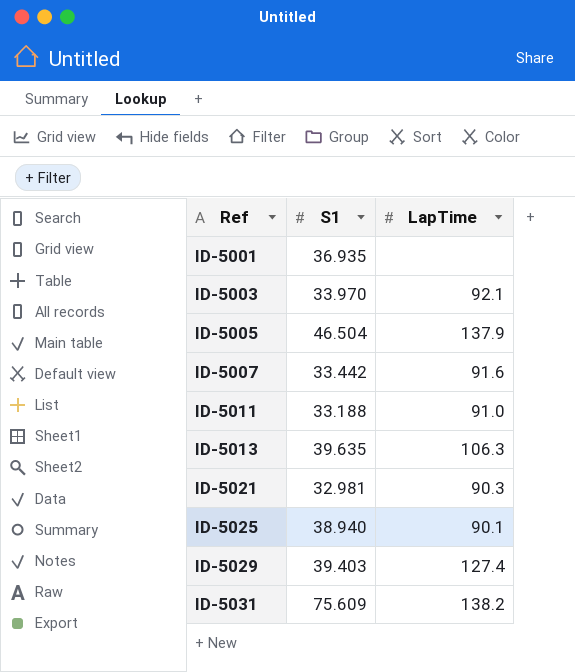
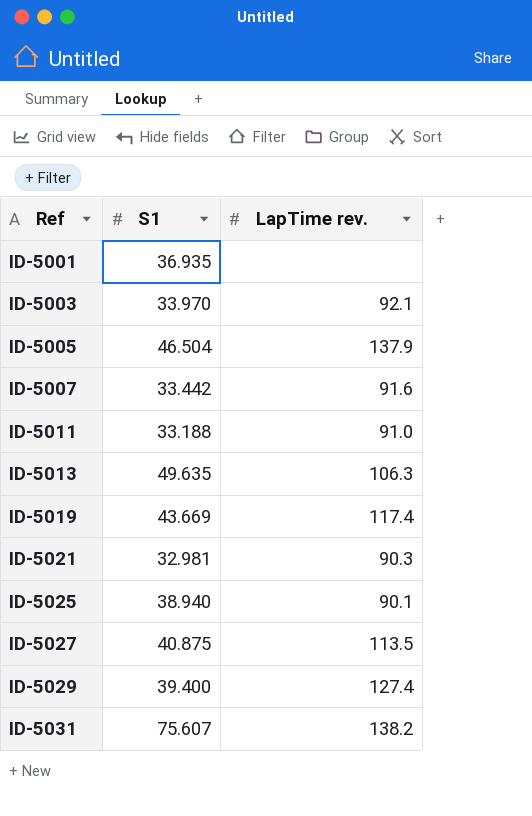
column name: LapTime -> LapTime rev.
ID-5013 | S1: 39.635 -> 49.635
row ID-5019: none -> 43.669 | 117.4
row ID-5027: none -> 40.875 | 113.5
ID-5029 | S1: 39.403 -> 39.400
ID-5031 | S1: 75.609 -> 75.607

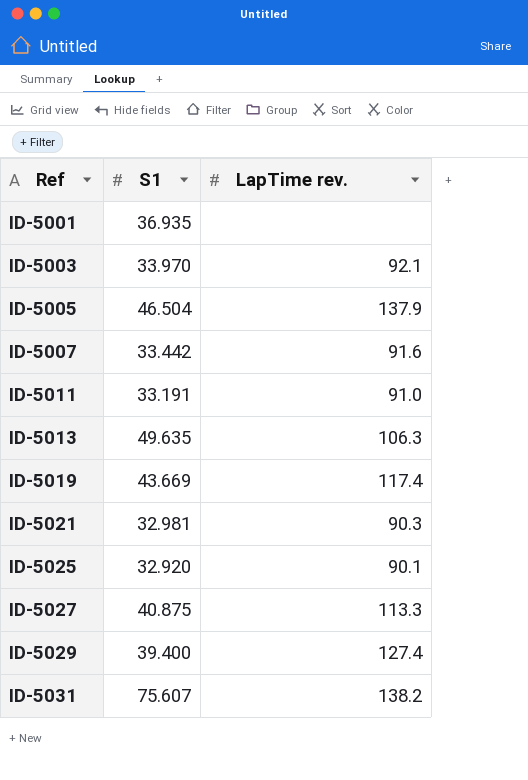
ID-5011 | S1: 33.188 -> 33.191
ID-5025 | S1: 38.940 -> 32.920
ID-5027 | LapTime rev.: 113.5 -> 113.3

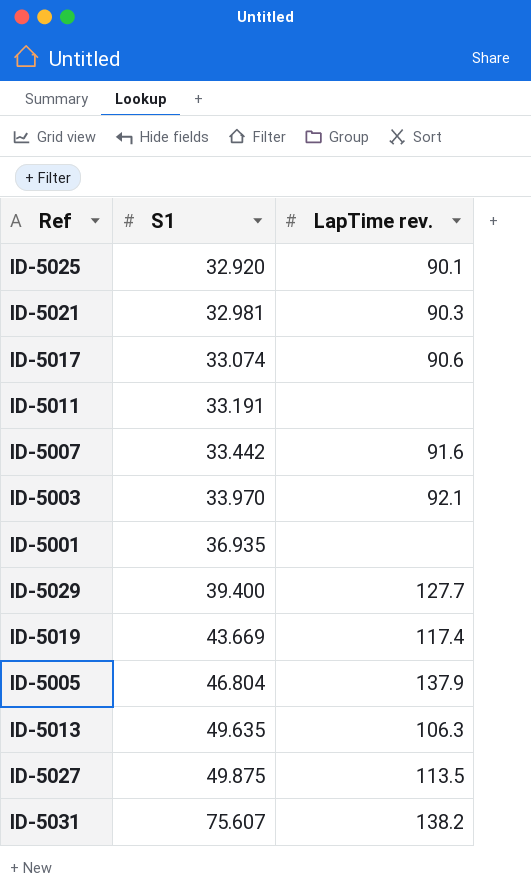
row order: Ref ascending -> S1 ascending
row ID-5017: none -> 33.074 | 90.6
ID-5011 | LapTime rev.: 91.0 -> none
ID-5029 | LapTime rev.: 127.4 -> 127.7
ID-5005 | S1: 46.504 -> 46.804
ID-5027 | S1: 40.875 -> 49.875
ID-5027 | LapTime rev.: 113.3 -> 113.5

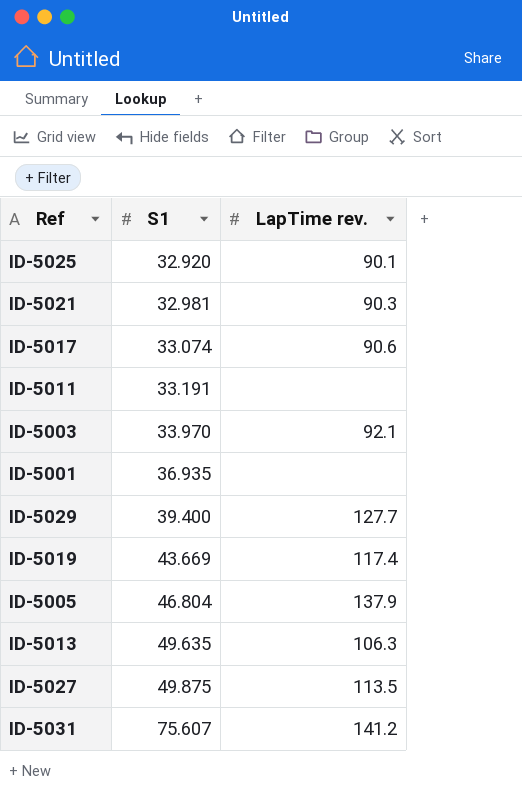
row ID-5007: 33.442 | 91.6 -> none
ID-5031 | LapTime rev.: 138.2 -> 141.2

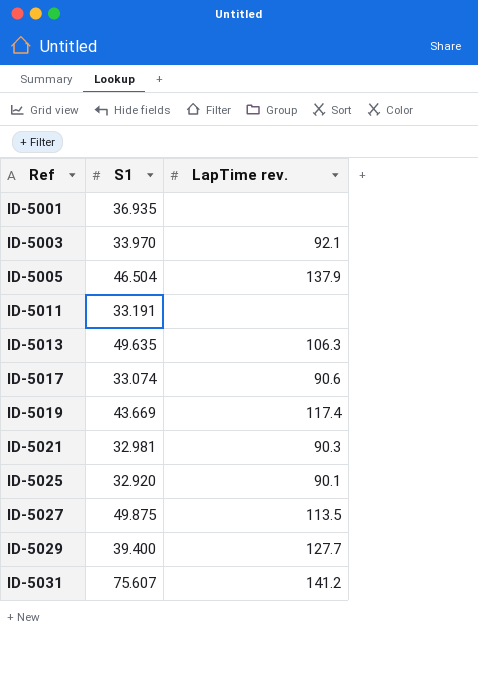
row order: S1 ascending -> Ref ascending
ID-5005 | S1: 46.804 -> 46.504

